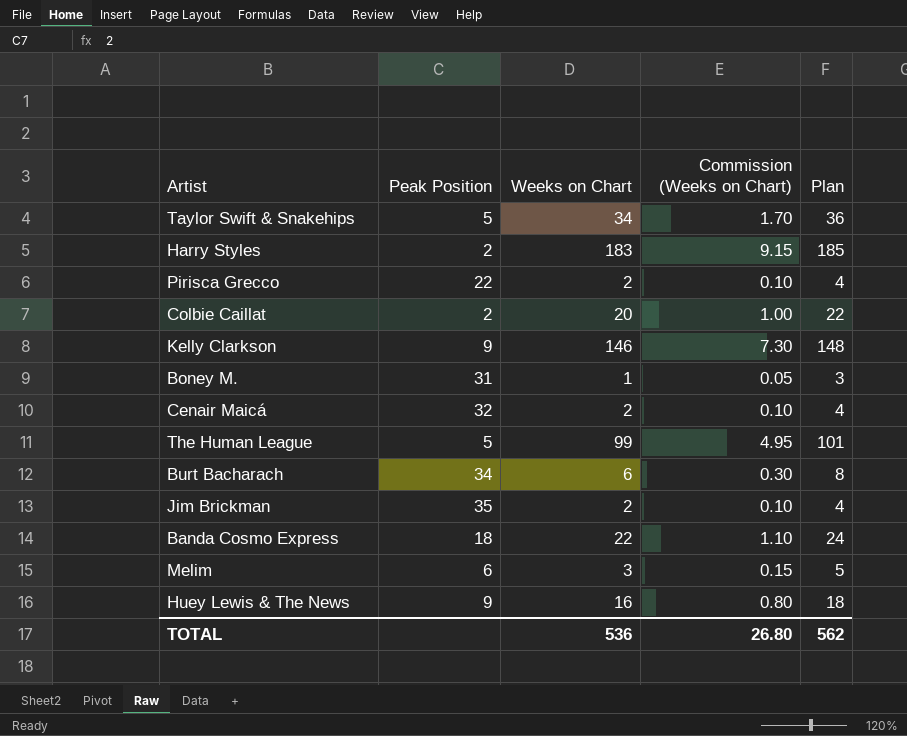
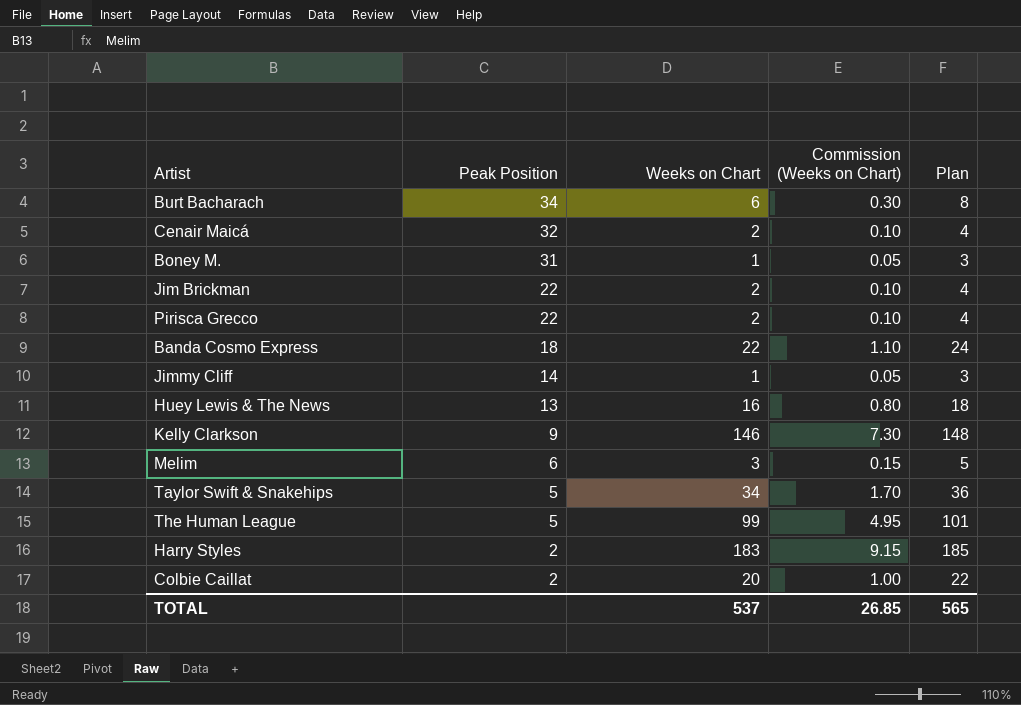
row order: none -> Peak Position descending
Jim Brickman | Peak Position: 35 -> 22
row Jimmy Cliff: none -> 14 | 1 | 0.05 | 3
Huey Lewis & The News | Peak Position: 9 -> 13
TOTAL | Weeks on Chart: 536 -> 537
TOTAL | Commission (Weeks on Chart): 26.80 -> 26.85
TOTAL | Plan: 562 -> 565

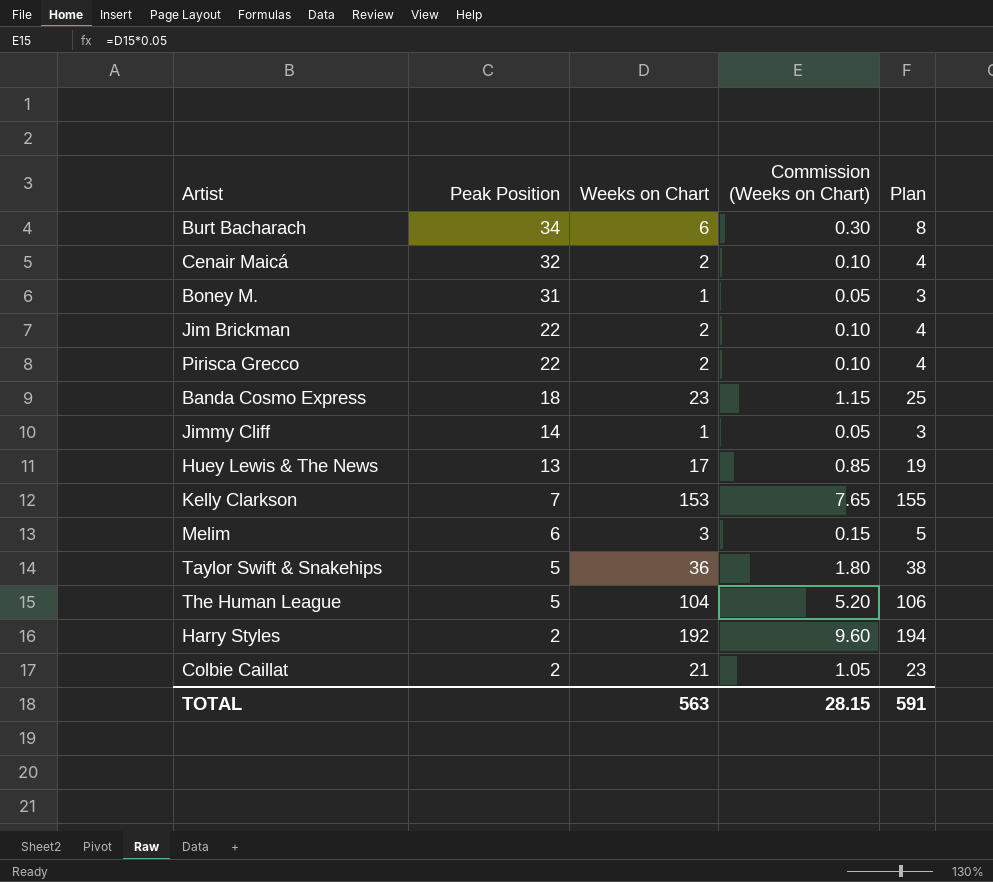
Banda Cosmo Express | Weeks on Chart: 22 -> 23
Banda Cosmo Express | Commission (Weeks on Chart): 1.10 -> 1.15
Banda Cosmo Express | Plan: 24 -> 25
Huey Lewis & The News | Weeks on Chart: 16 -> 17
Huey Lewis & The News | Commission (Weeks on Chart): 0.80 -> 0.85
Huey Lewis & The News | Plan: 18 -> 19
Kelly Clarkson | Peak Position: 9 -> 7
Kelly Clarkson | Weeks on Chart: 146 -> 153
Kelly Clarkson | Commission (Weeks on Chart): 7.30 -> 7.65
Kelly Clarkson | Plan: 148 -> 155
Taylor Swift & Snakehips | Weeks on Chart: 34 -> 36
Taylor Swift & Snakehips | Commission (Weeks on Chart): 1.70 -> 1.80
Taylor Swift & Snakehips | Plan: 36 -> 38
The Human League | Weeks on Chart: 99 -> 104
The Human League | Commission (Weeks on Chart): 4.95 -> 5.20
The Human League | Plan: 101 -> 106
Harry Styles | Weeks on Chart: 183 -> 192
Harry Styles | Commission (Weeks on Chart): 9.15 -> 9.60
Harry Styles | Plan: 185 -> 194
Colbie Caillat | Weeks on Chart: 20 -> 21
Colbie Caillat | Commission (Weeks on Chart): 1.00 -> 1.05
Colbie Caillat | Plan: 22 -> 23
TOTAL | Weeks on Chart: 537 -> 563
TOTAL | Commission (Weeks on Chart): 26.85 -> 28.15
TOTAL | Plan: 565 -> 591

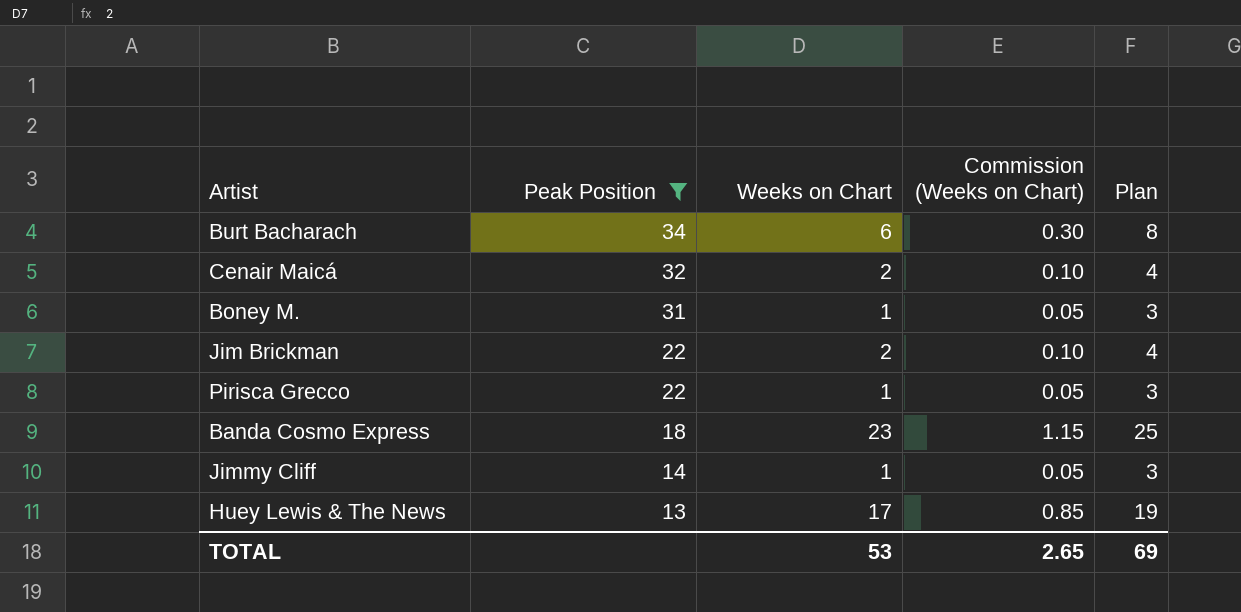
filter: none -> Peak Position >= 13
Pirisca Grecco | Weeks on Chart: 2 -> 1
Pirisca Grecco | Commission (Weeks on Chart): 0.10 -> 0.05
Pirisca Grecco | Plan: 4 -> 3
TOTAL | Weeks on Chart: 563 -> 53
TOTAL | Commission (Weeks on Chart): 28.15 -> 2.65
TOTAL | Plan: 591 -> 69

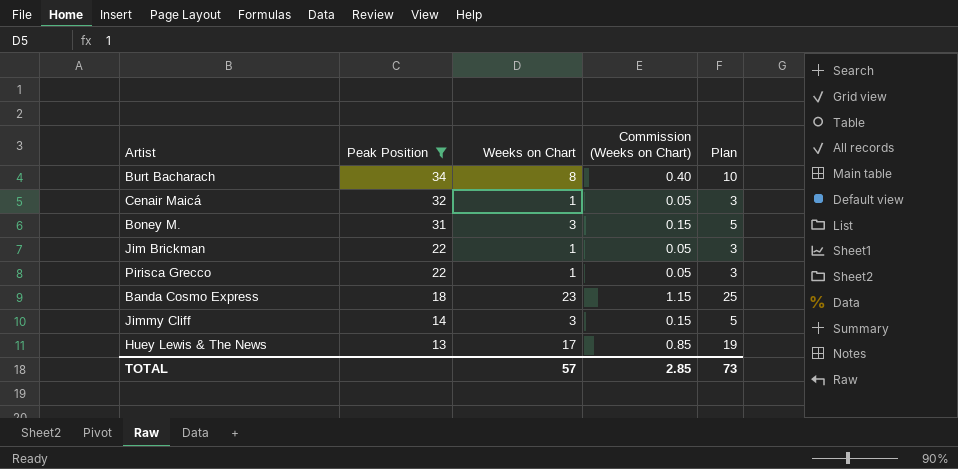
Burt Bacharach | Weeks on Chart: 6 -> 8
Burt Bacharach | Commission (Weeks on Chart): 0.30 -> 0.40
Burt Bacharach | Plan: 8 -> 10
Cenair Maicá | Weeks on Chart: 2 -> 1
Cenair Maicá | Commission (Weeks on Chart): 0.10 -> 0.05
Cenair Maicá | Plan: 4 -> 3
Boney M. | Weeks on Chart: 1 -> 3
Boney M. | Commission (Weeks on Chart): 0.05 -> 0.15
Boney M. | Plan: 3 -> 5
Jim Brickman | Weeks on Chart: 2 -> 1
Jim Brickman | Commission (Weeks on Chart): 0.10 -> 0.05
Jim Brickman | Plan: 4 -> 3
Jimmy Cliff | Weeks on Chart: 1 -> 3
Jimmy Cliff | Commission (Weeks on Chart): 0.05 -> 0.15
Jimmy Cliff | Plan: 3 -> 5
TOTAL | Weeks on Chart: 53 -> 57
TOTAL | Commission (Weeks on Chart): 2.65 -> 2.85
TOTAL | Plan: 69 -> 73

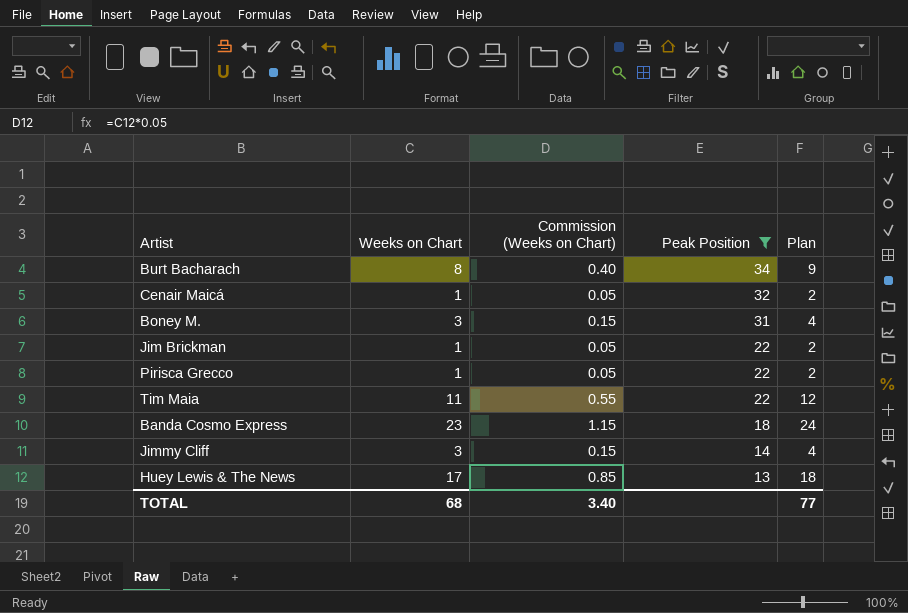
column Peak Position | position: 2 -> 4
column Plan | formula: [Weeks on Chart] + 2 -> [Weeks on Chart] + 1
row Tim Maia: none -> 11 | 0.55 | 22 | 12
TOTAL | Weeks on Chart: 57 -> 68
TOTAL | Commission (Weeks on Chart): 2.85 -> 3.40
TOTAL | Plan: 73 -> 77

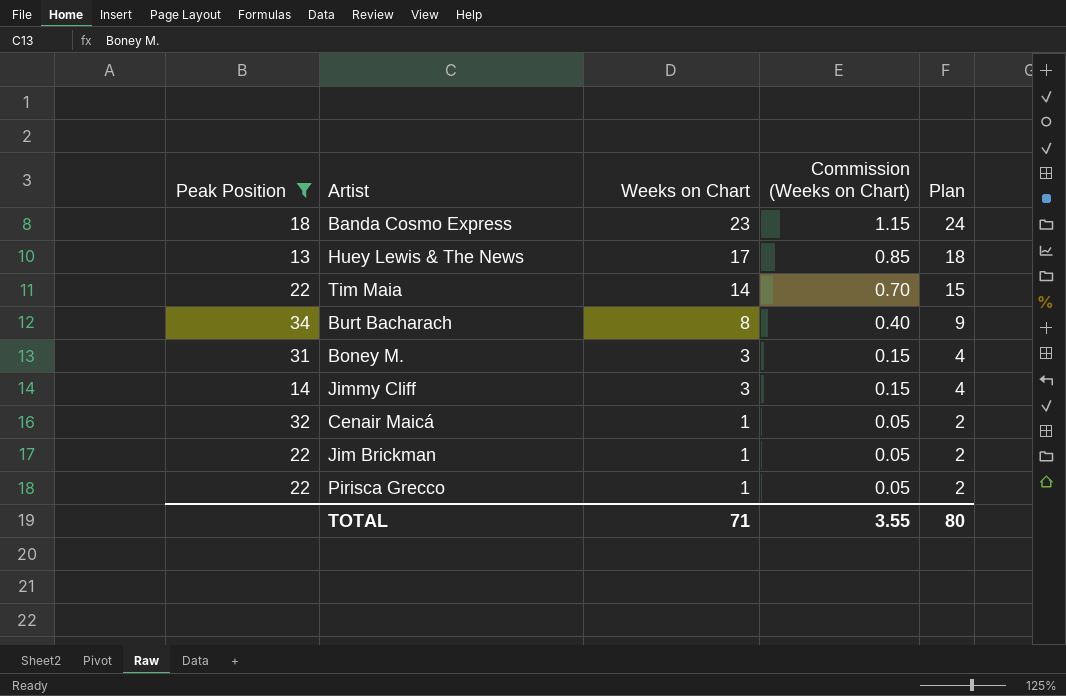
row order: Peak Position descending -> Weeks on Chart descending
column Peak Position | position: 4 -> 1
Tim Maia | Weeks on Chart: 11 -> 14
Tim Maia | Commission (Weeks on Chart): 0.55 -> 0.70
Tim Maia | Plan: 12 -> 15
TOTAL | Weeks on Chart: 68 -> 71
TOTAL | Commission (Weeks on Chart): 3.40 -> 3.55
TOTAL | Plan: 77 -> 80

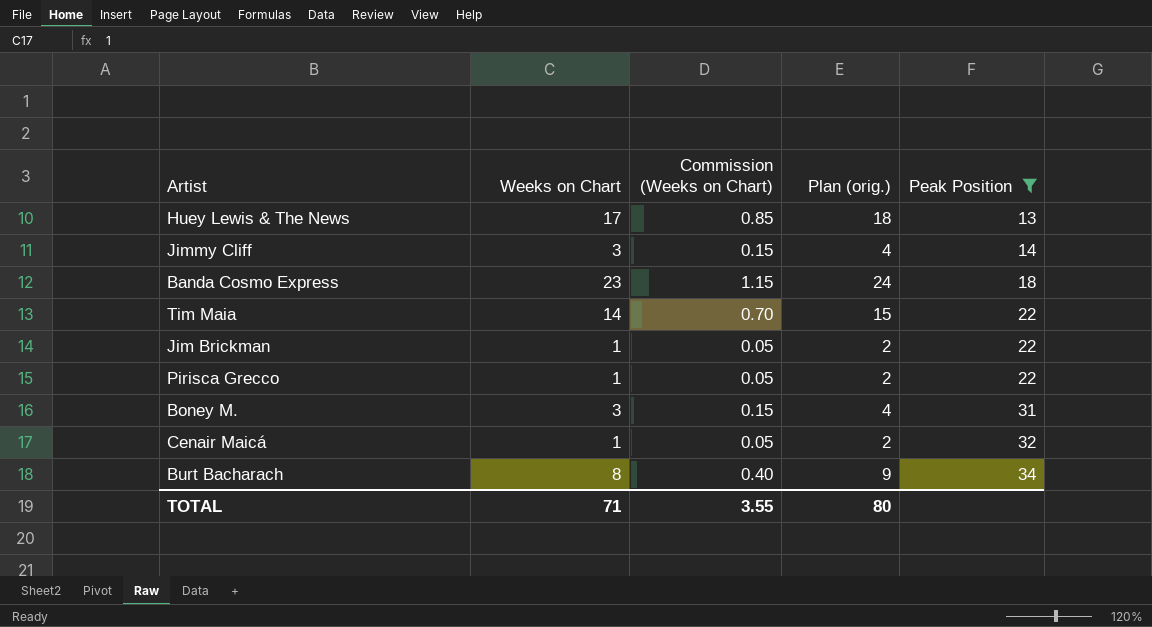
row order: Weeks on Chart descending -> Peak Position ascending
column name: Plan -> Plan (orig.)
column Peak Position | position: 1 -> 5

